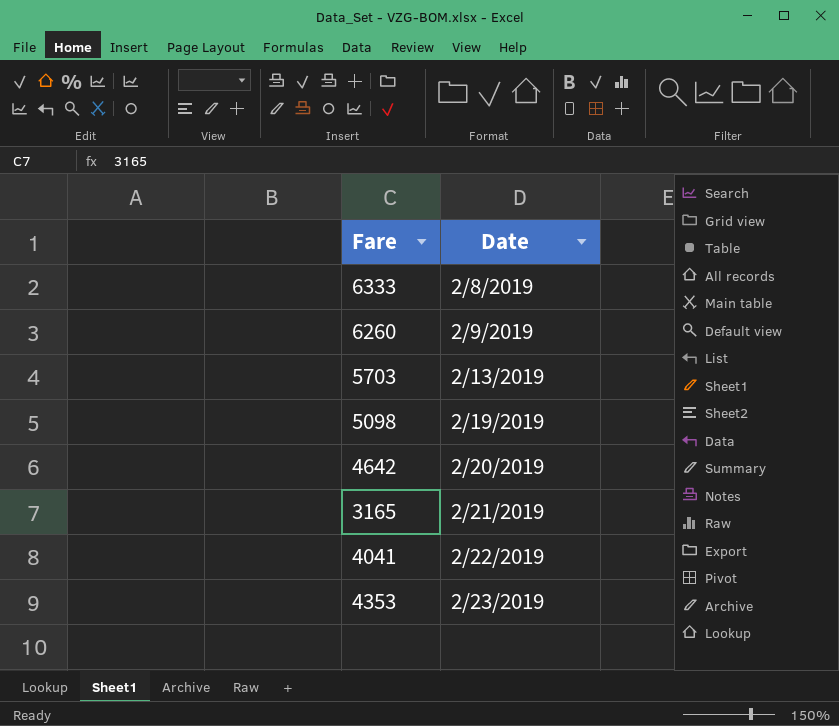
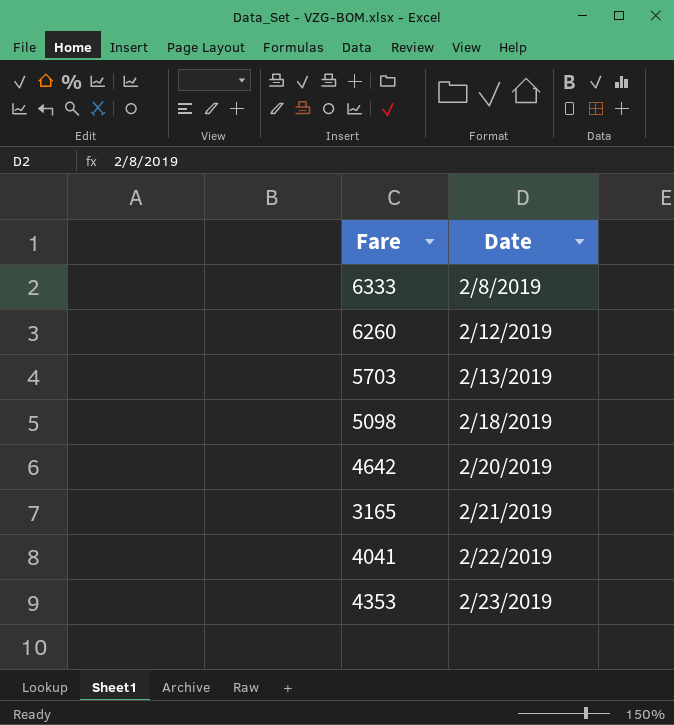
6260 | Date: 2/9/2019 -> 2/12/2019
5098 | Date: 2/19/2019 -> 2/18/2019

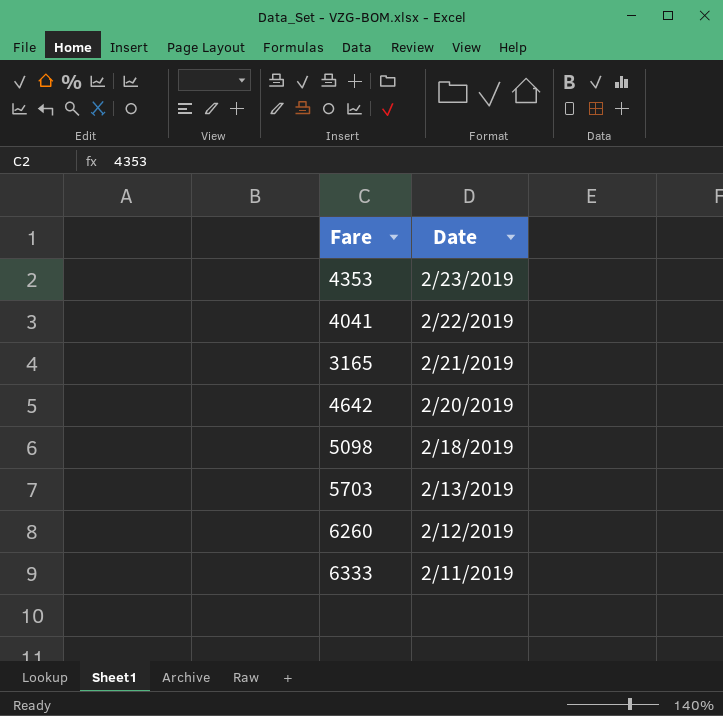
row order: Date ascending -> Date descending
6333 | Date: 2/8/2019 -> 2/11/2019

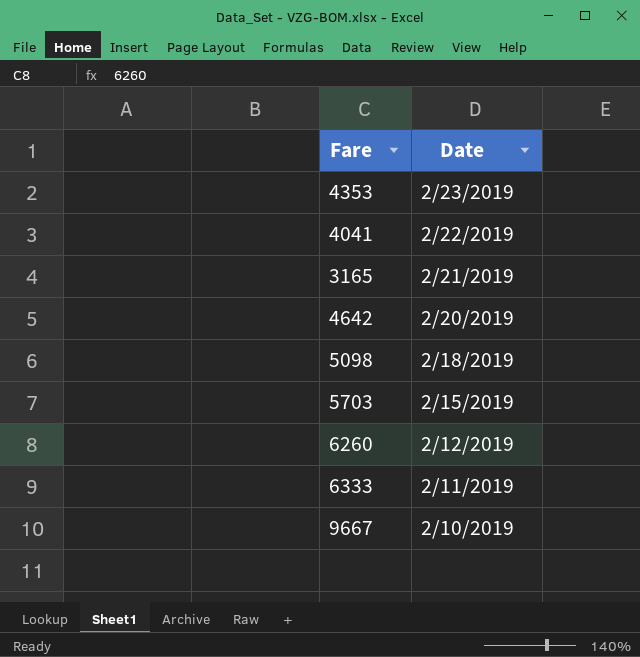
5703 | Date: 2/13/2019 -> 2/15/2019
row 9667: none -> 2/10/2019

